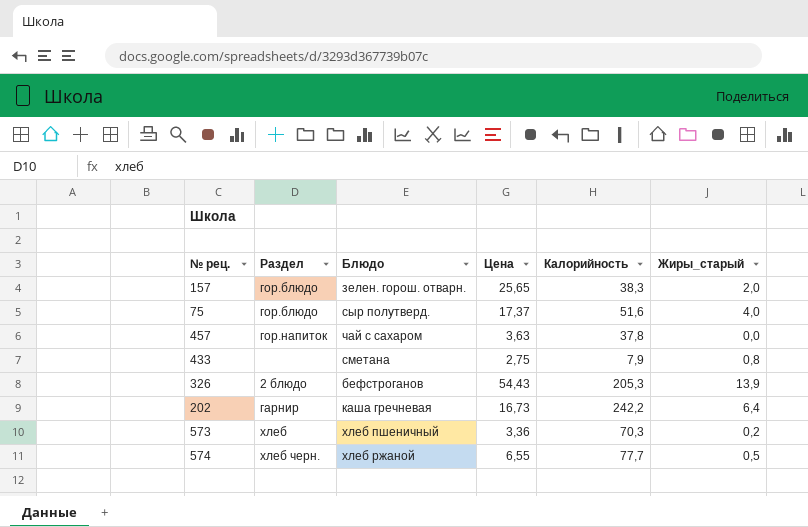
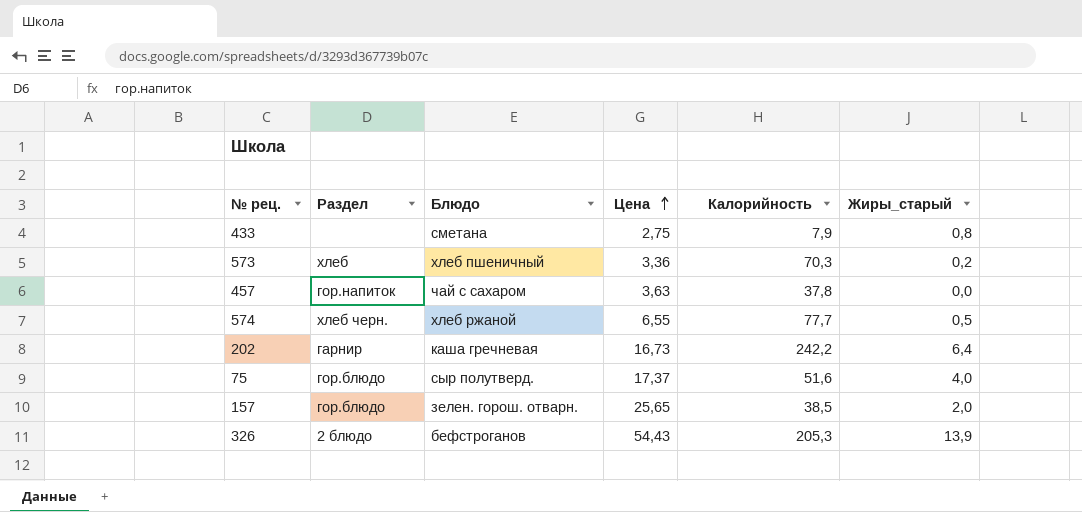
row order: none -> Цена ascending
157 | Калорийность: 38,3 -> 38,5

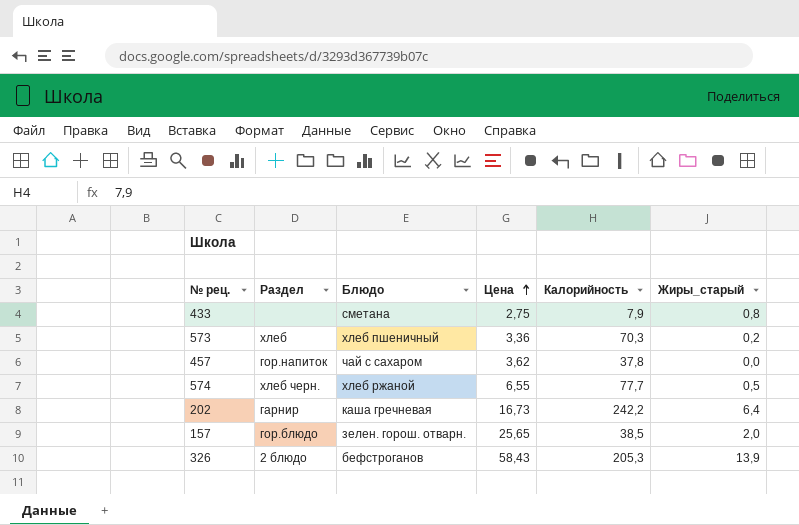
row 75: гор.блюдо | сыр полутверд. | 17,37 | 51,6 | 4,0 -> none
457 | Цена: 3,63 -> 3,62
326 | Цена: 54,43 -> 58,43

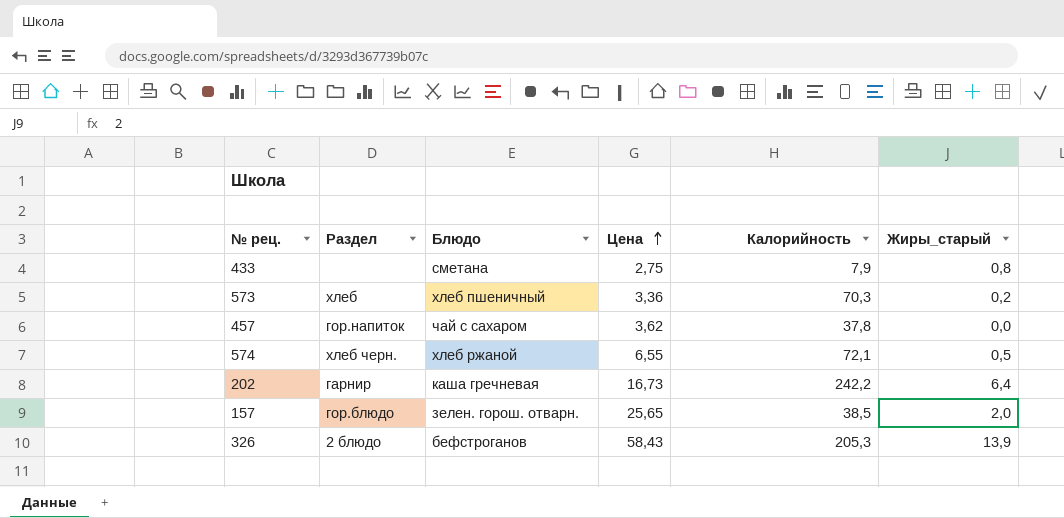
574 | Калорийность: 77,7 -> 72,1

